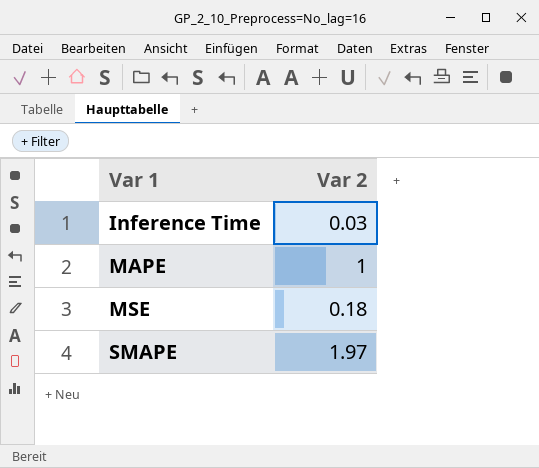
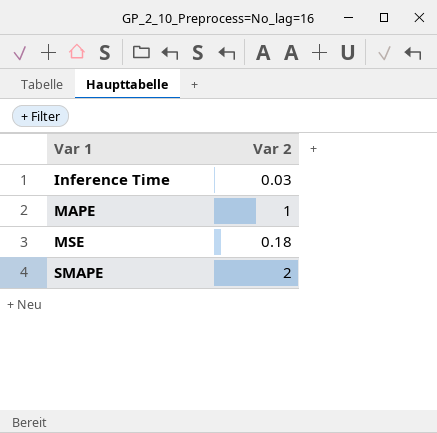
SMAPE | Var 2: 1.97 -> 2

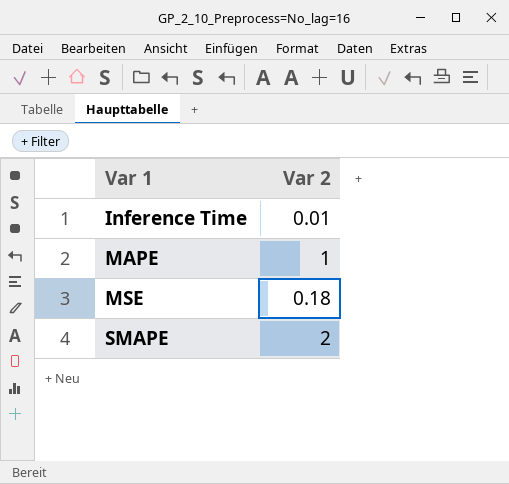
Inference Time | Var 2: 0.03 -> 0.01

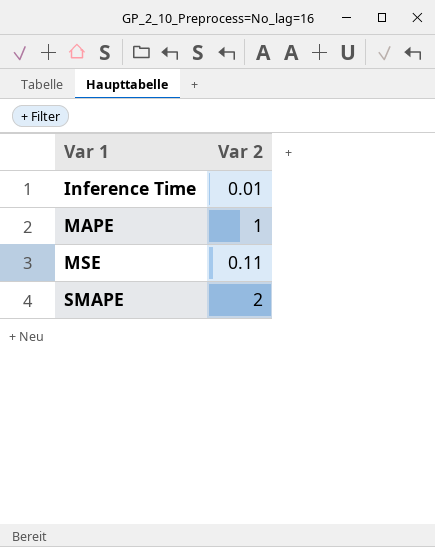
MSE | Var 2: 0.18 -> 0.11

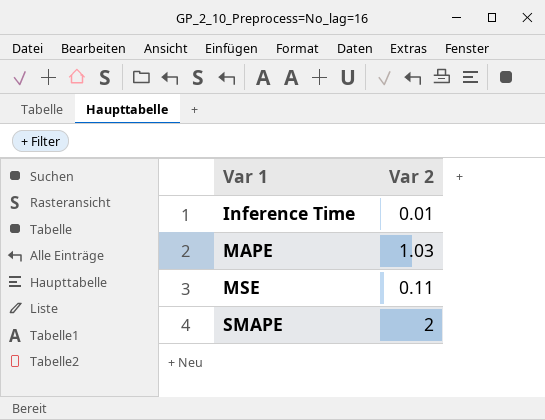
MAPE | Var 2: 1 -> 1.03

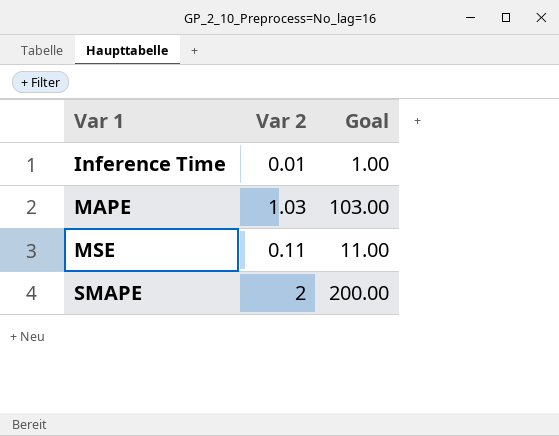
column Goal | formula: none -> [Var 2] * 100

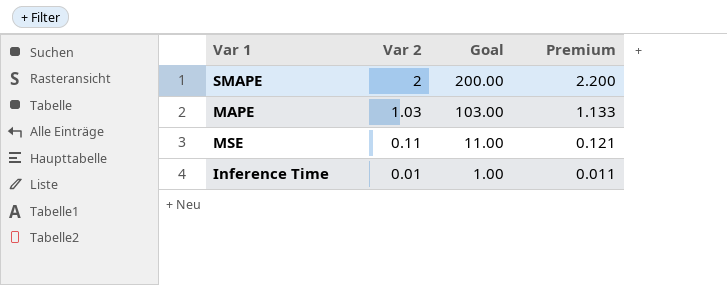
row order: Var 1 ascending -> Var 2 descending
column Premium | formula: none -> [Var 2] * 1.1

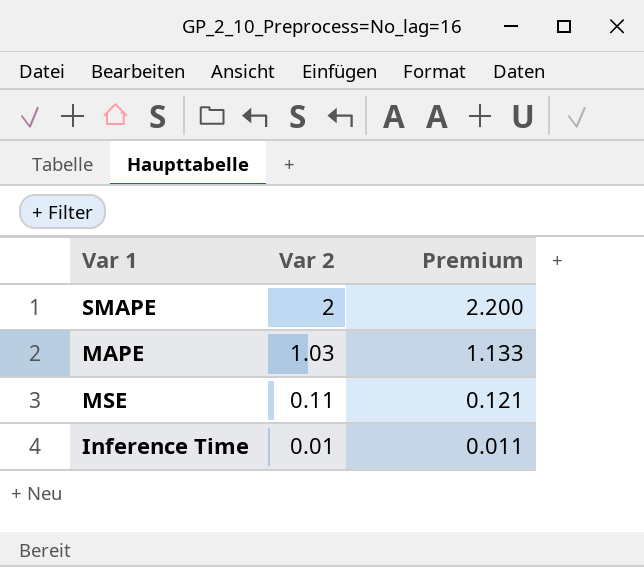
column Goal | formula: [Var 2] * 100 -> none

